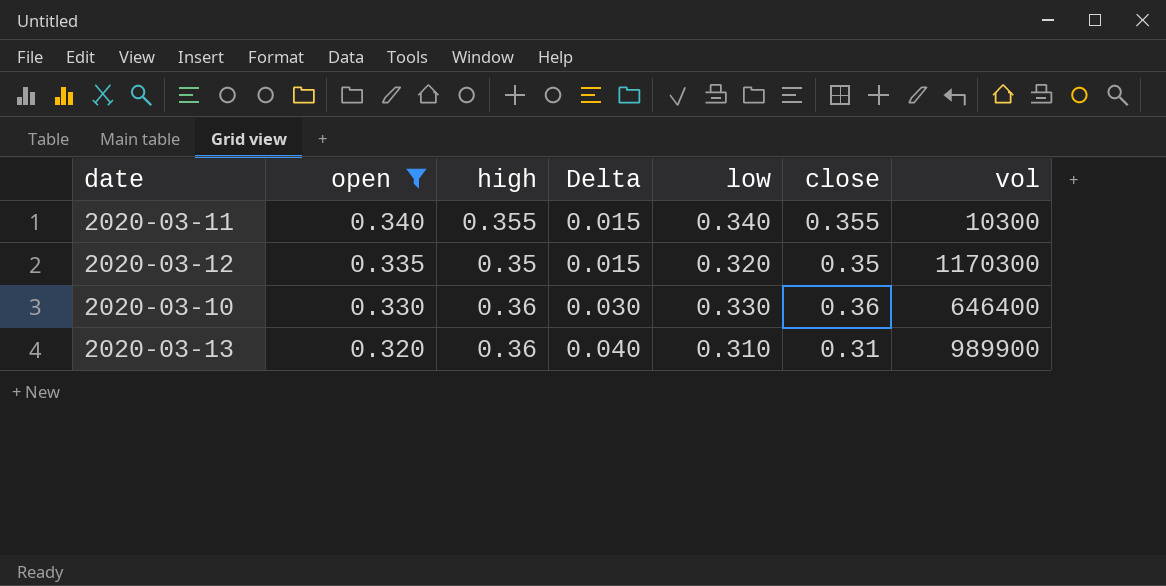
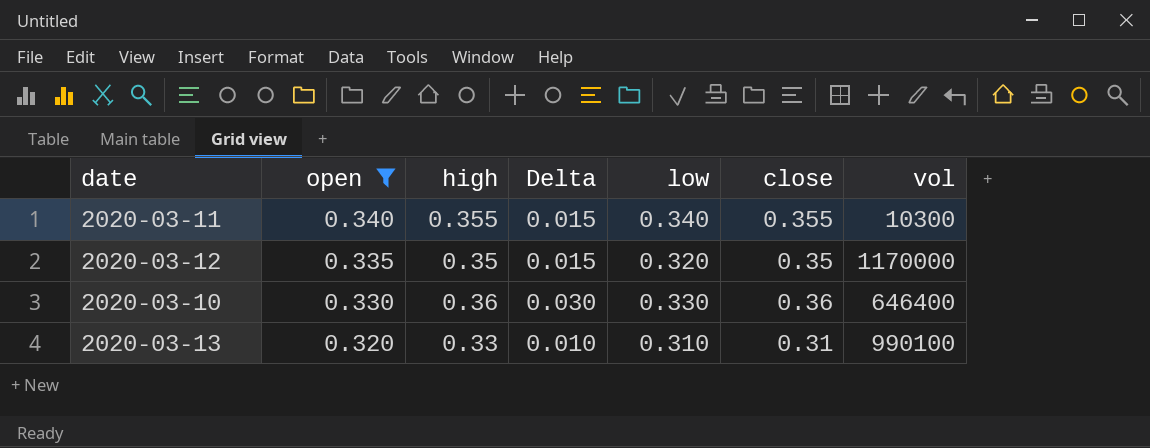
2020-03-12 | vol: 1170300 -> 1170000
2020-03-13 | high: 0.36 -> 0.33
2020-03-13 | Delta: 0.040 -> 0.010
2020-03-13 | vol: 989900 -> 990100

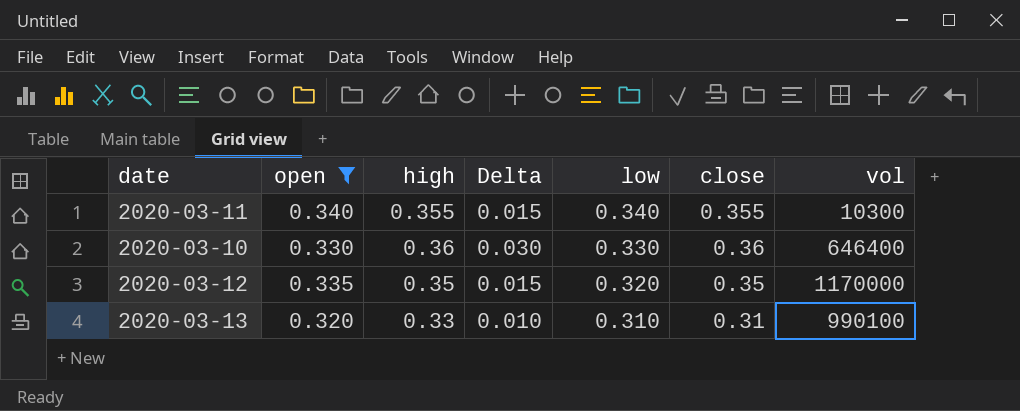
row order: open descending -> low descending

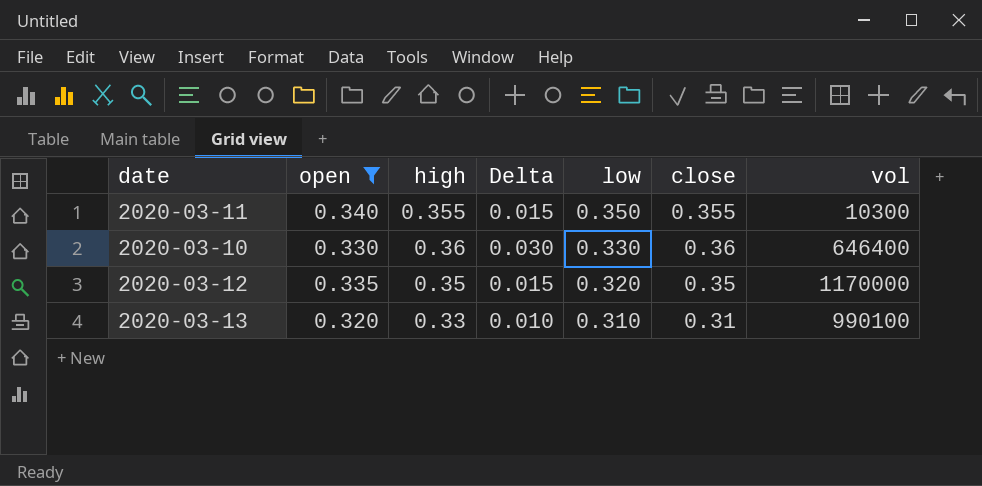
2020-03-11 | low: 0.340 -> 0.350

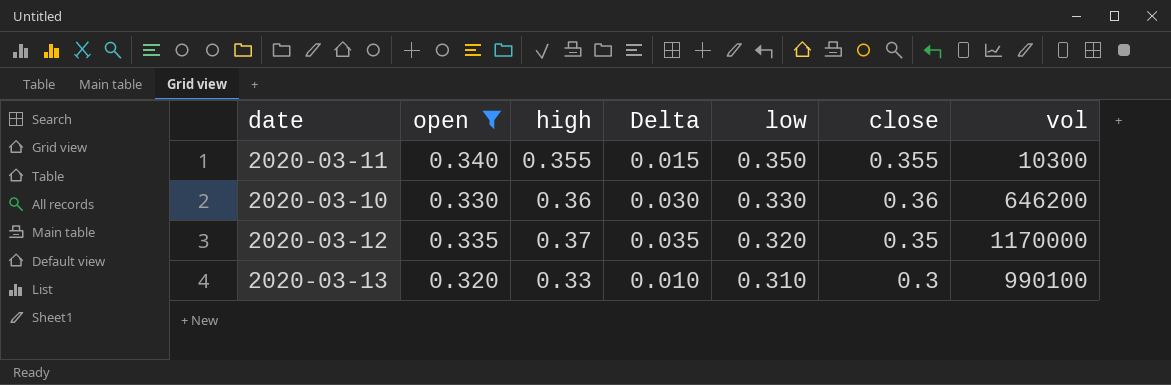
2020-03-10 | vol: 646400 -> 646200
2020-03-12 | high: 0.35 -> 0.37
2020-03-12 | Delta: 0.015 -> 0.035
2020-03-13 | close: 0.31 -> 0.3

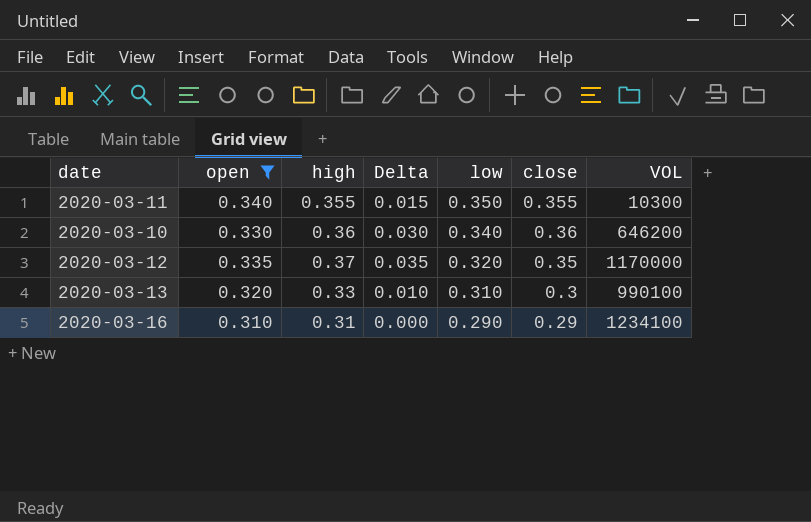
column name: vol -> VOL
2020-03-10 | low: 0.330 -> 0.340
row 2020-03-16: none -> 0.310 | 0.31 | 0.000 | 0.290 | 0.29 | 1234100

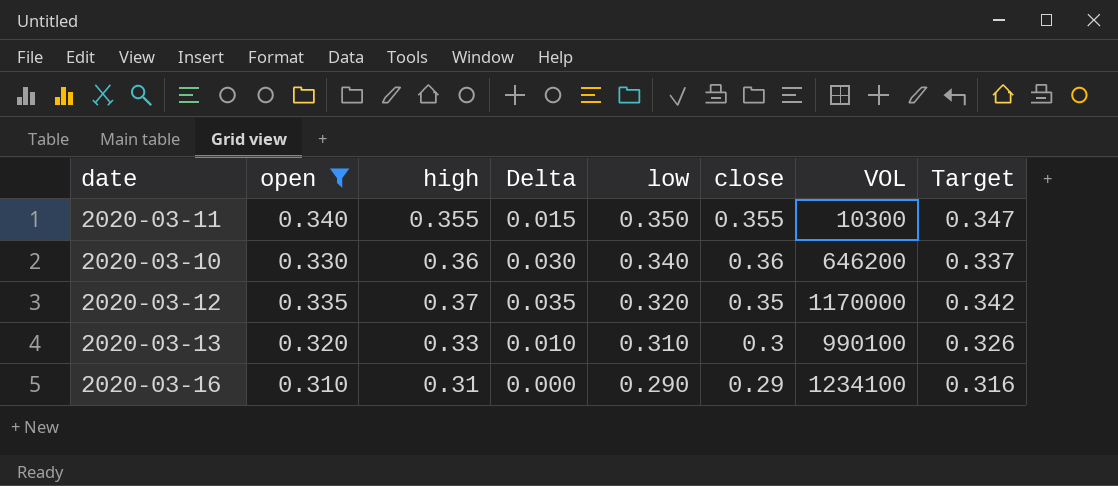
column Target | formula: none -> [open] * 1.02

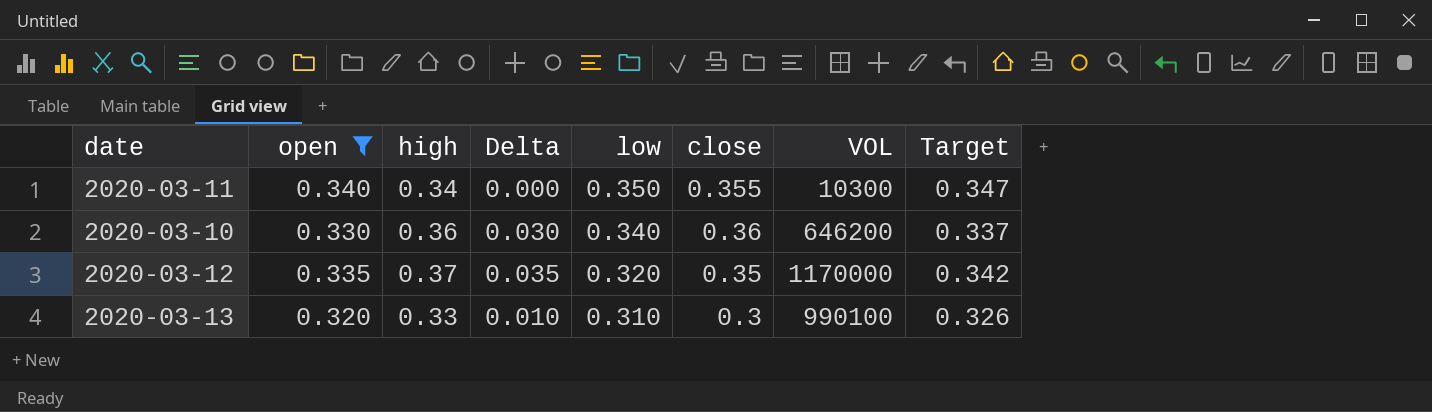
row 2020-03-16: 0.310 | 0.31 | 0.000 | 0.290 | 0.29 | 1234100 | 0.316 -> none
2020-03-11 | high: 0.355 -> 0.34
2020-03-11 | Delta: 0.015 -> 0.000

